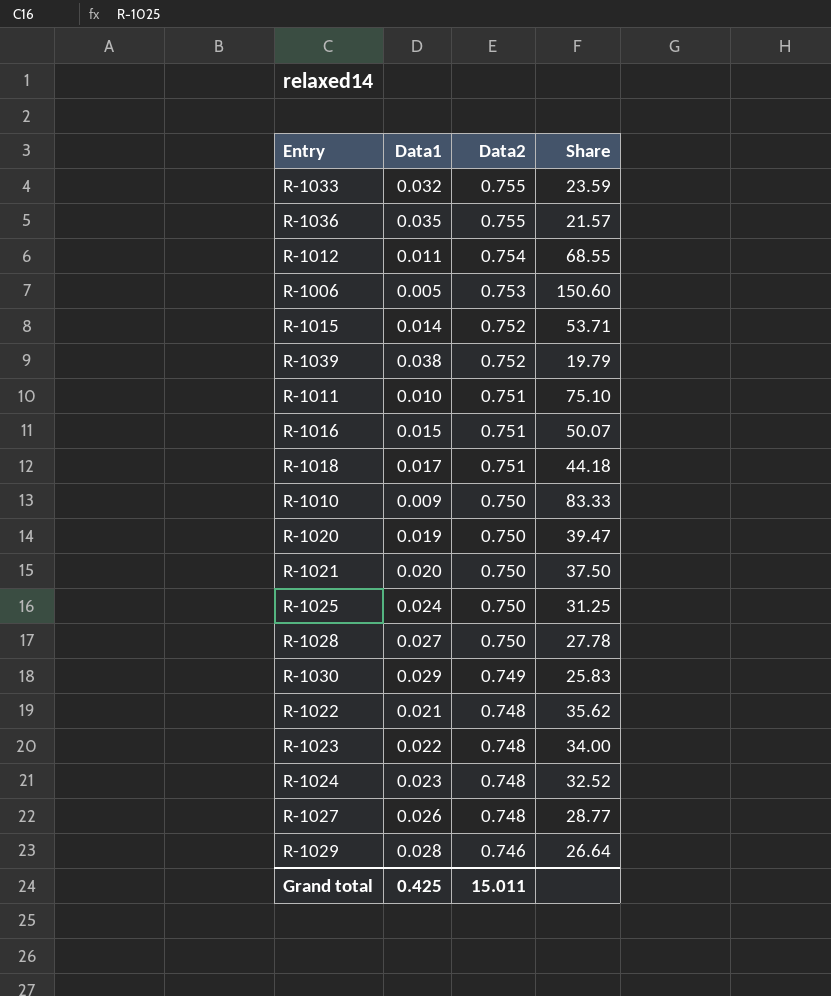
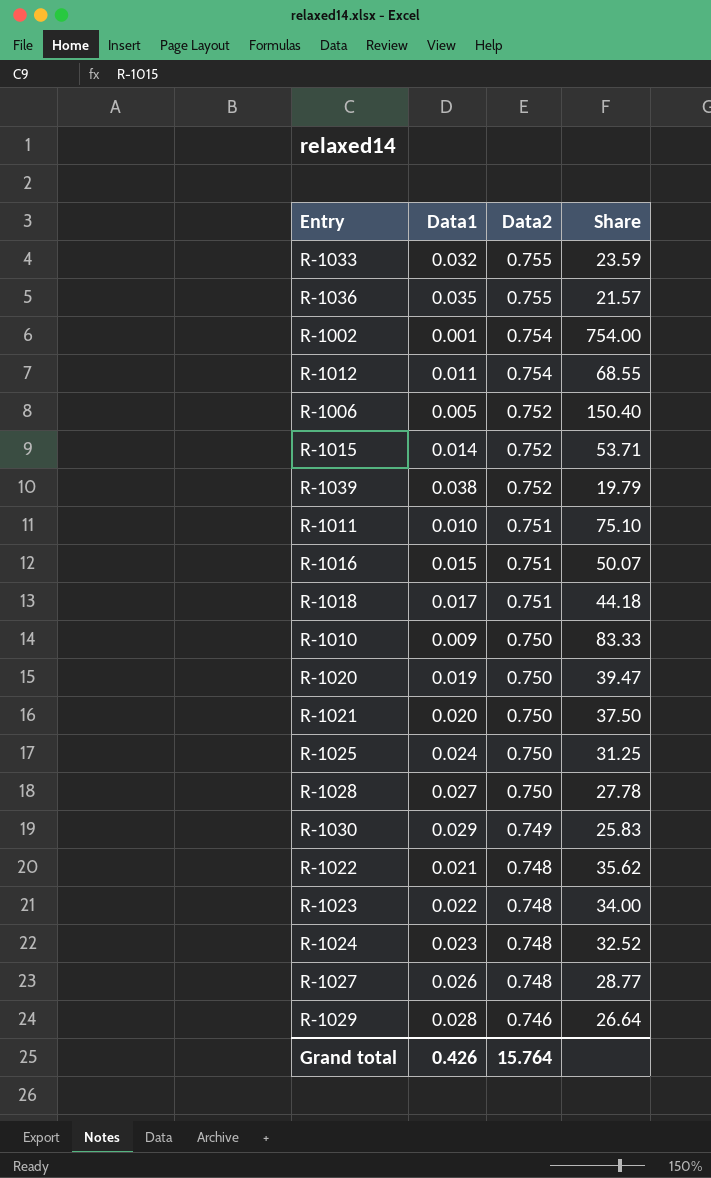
row R-1002: none -> 0.001 | 0.754 | 754.00
R-1006 | Data2: 0.753 -> 0.752
R-1006 | Share: 150.60 -> 150.40
Grand total | Data1: 0.425 -> 0.426
Grand total | Data2: 15.011 -> 15.764

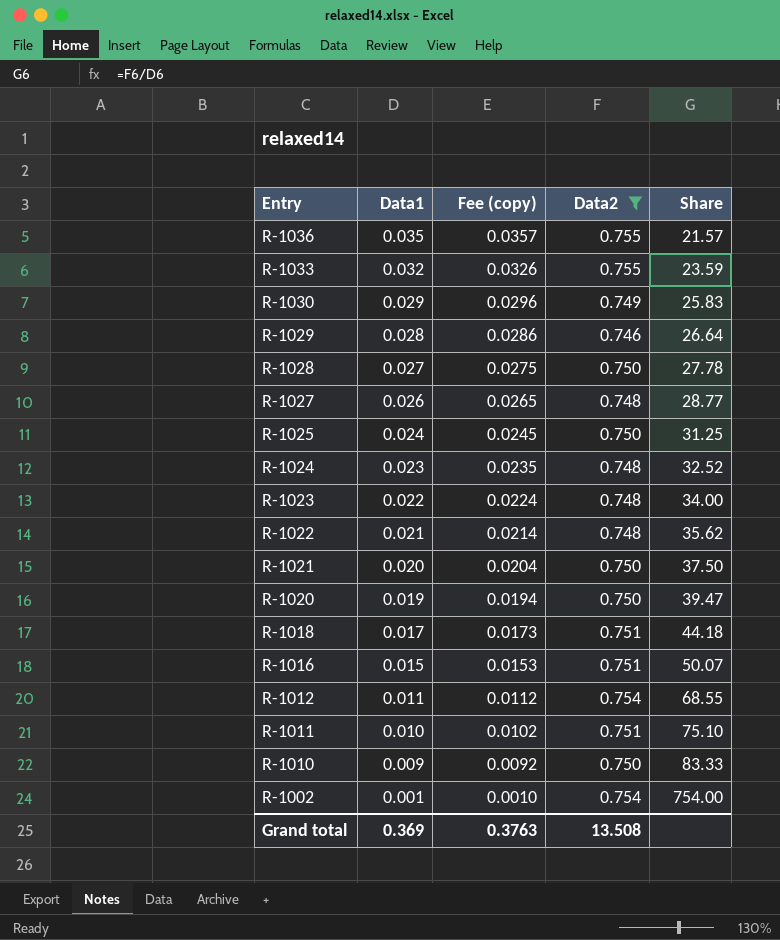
filter: none -> Data2 != 0.752
row order: Data2 descending -> Entry descending
column Fee (copy) | formula: none -> [Data1] * 1.02
Grand total | Data1: 0.426 -> 0.369
Grand total | Data2: 15.764 -> 13.508

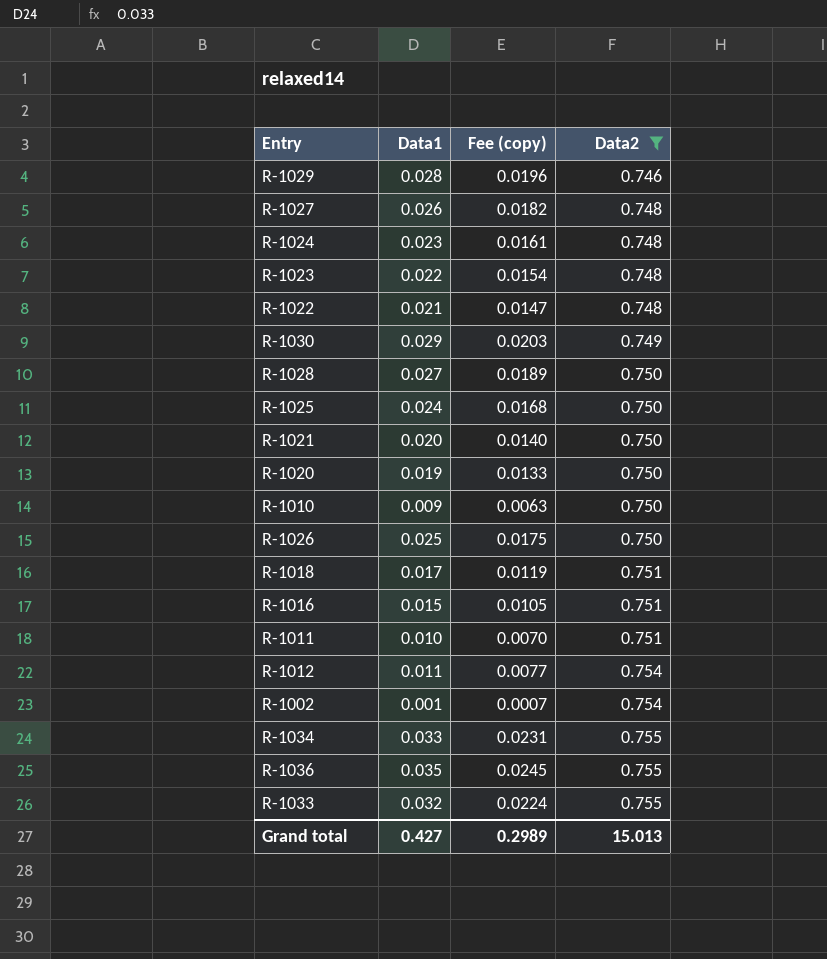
row order: Entry descending -> Data2 ascending
column Share | formula: [Data2] / [Data1] -> none
column Fee (copy) | formula: [Data1] * 1.02 -> [Data1] * 0.7
row R-1026: none -> 0.025 | 0.0175 | 0.750
row R-1034: none -> 0.033 | 0.0231 | 0.755
Grand total | Data1: 0.369 -> 0.427
Grand total | Fee (copy): 0.3763 -> 0.2989
Grand total | Data2: 13.508 -> 15.013

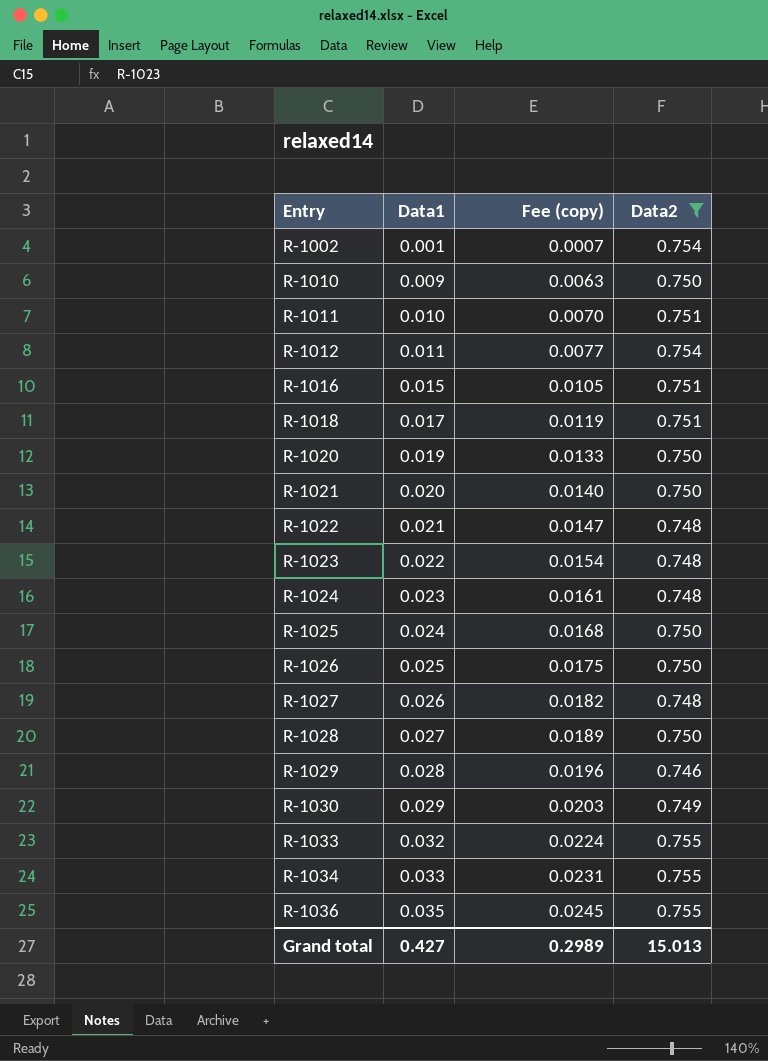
row order: Data2 ascending -> Entry ascending

